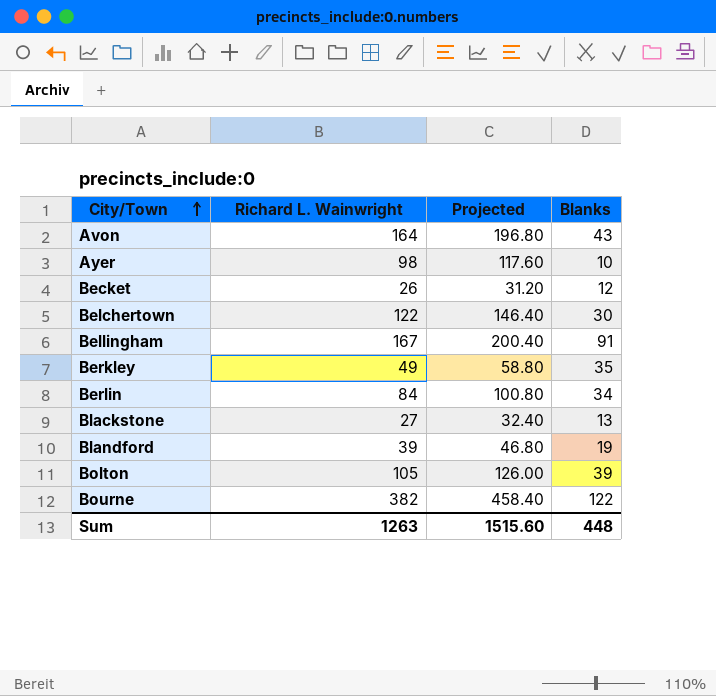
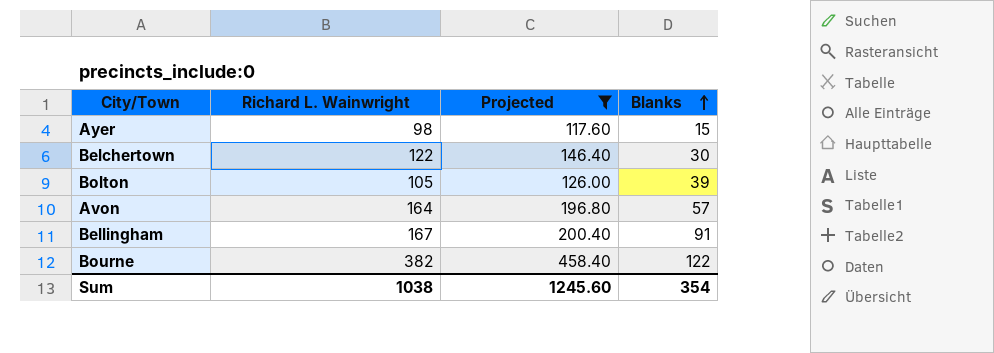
filter: none -> Projected >= 117.60
row order: City/Town ascending -> Blanks ascending
Ayer | Blanks: 10 -> 15
Avon | Blanks: 43 -> 57
Sum | Richard L. Wainwright: 1263 -> 1038
Sum | Projected: 1515.60 -> 1245.60
Sum | Blanks: 448 -> 354

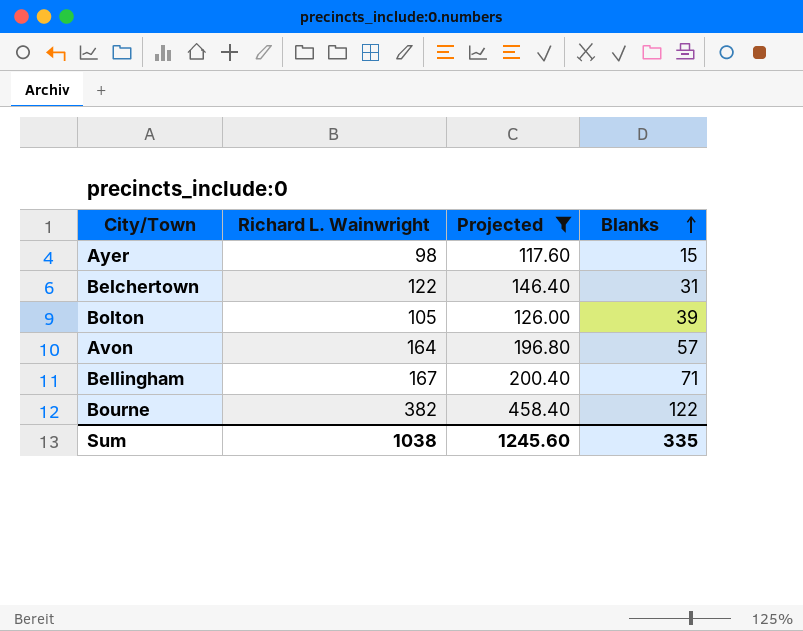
Belchertown | Blanks: 30 -> 31
Bellingham | Blanks: 91 -> 71
Sum | Blanks: 354 -> 335

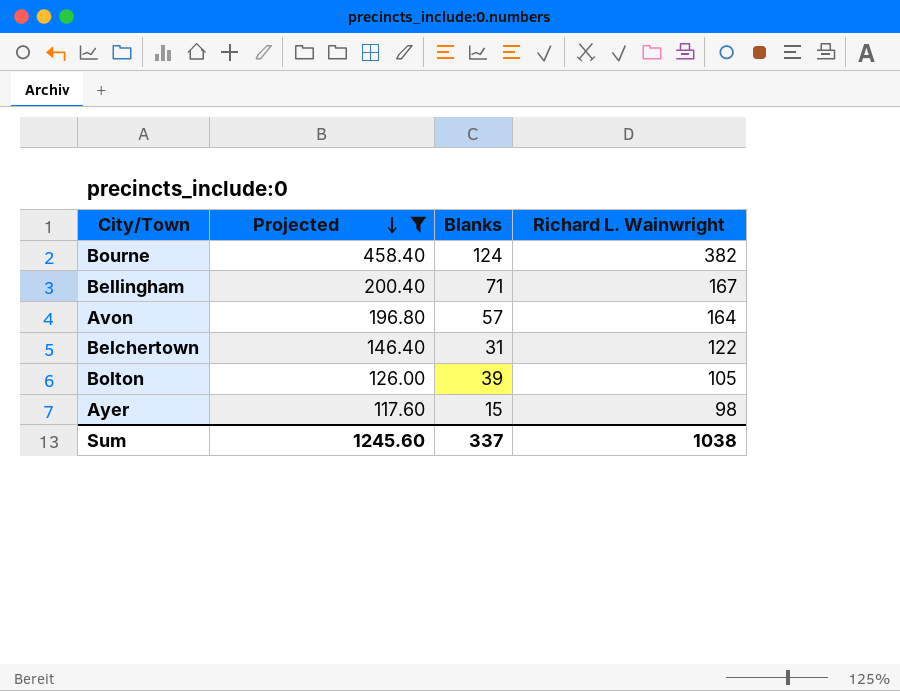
row order: Blanks ascending -> Projected descending
column Richard L. Wainwright | position: 2 -> 4
Bourne | Blanks: 122 -> 124
Sum | Blanks: 335 -> 337

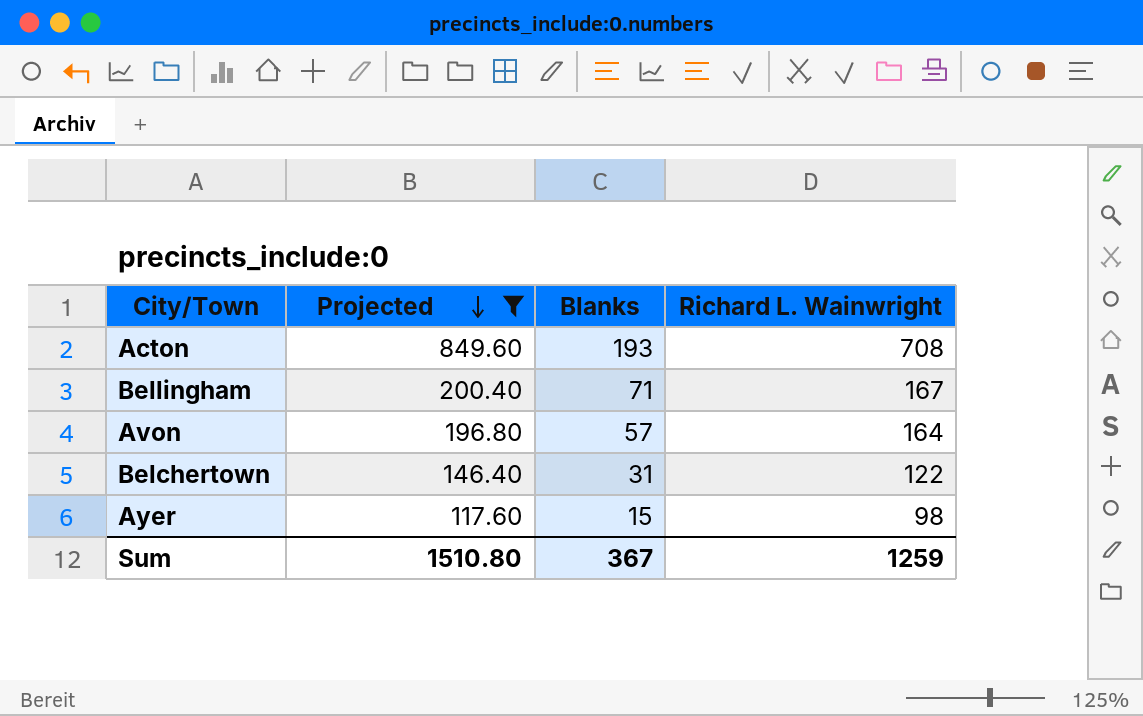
row Bourne: 458.40 | 124 | 382 -> none
row Bolton: 126.00 | 39 | 105 -> none
row Acton: none -> 849.60 | 193 | 708
Sum | Projected: 1245.60 -> 1510.80
Sum | Blanks: 337 -> 367
Sum | Richard L. Wainwright: 1038 -> 1259

